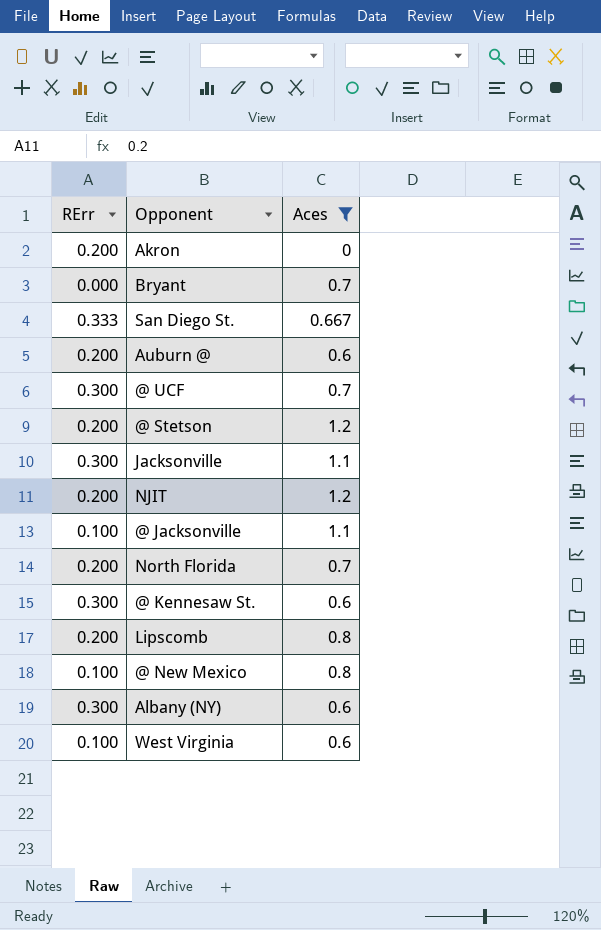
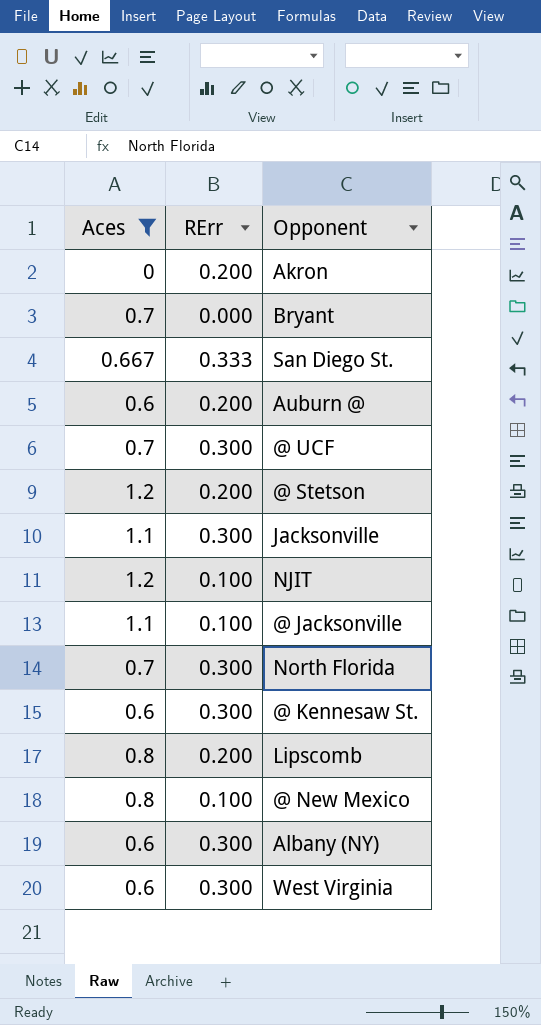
column Aces | position: 3 -> 1
NJIT | RErr: 0.200 -> 0.100
North Florida | RErr: 0.200 -> 0.300
West Virginia | RErr: 0.100 -> 0.300

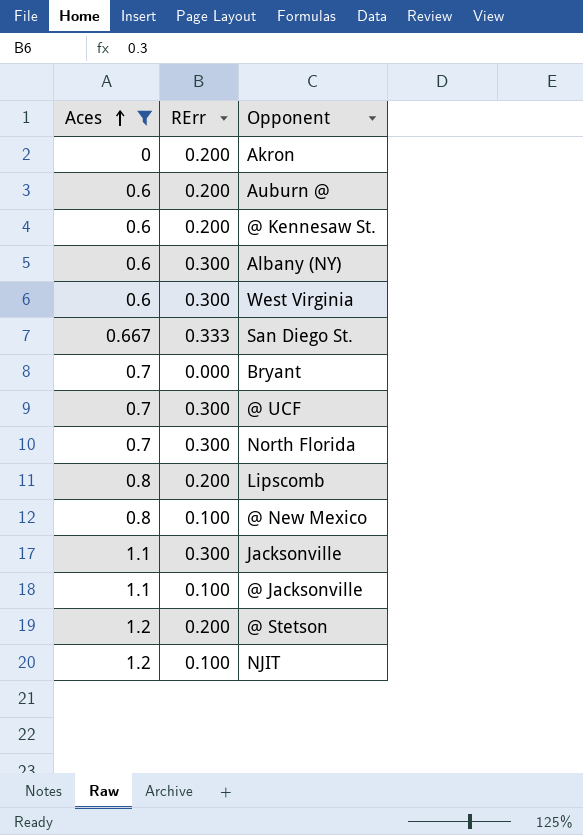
row order: none -> Aces ascending
@ Kennesaw St. | RErr: 0.300 -> 0.200

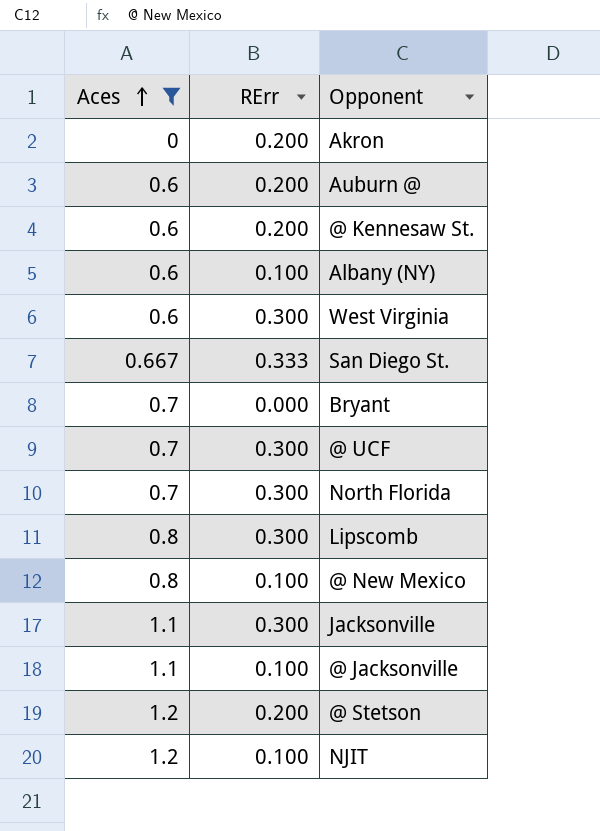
Albany (NY) | RErr: 0.300 -> 0.100
Lipscomb | RErr: 0.200 -> 0.300

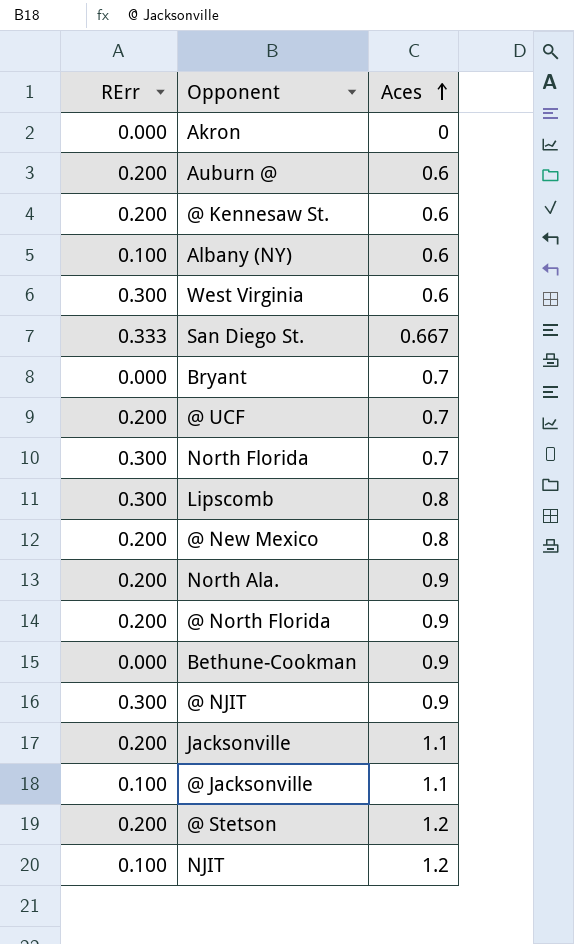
filter: Aces != 0.9 -> none
column Aces | position: 1 -> 3
Akron | RErr: 0.200 -> 0.000
@ UCF | RErr: 0.300 -> 0.200
@ New Mexico | RErr: 0.100 -> 0.200
Jacksonville | RErr: 0.300 -> 0.200

